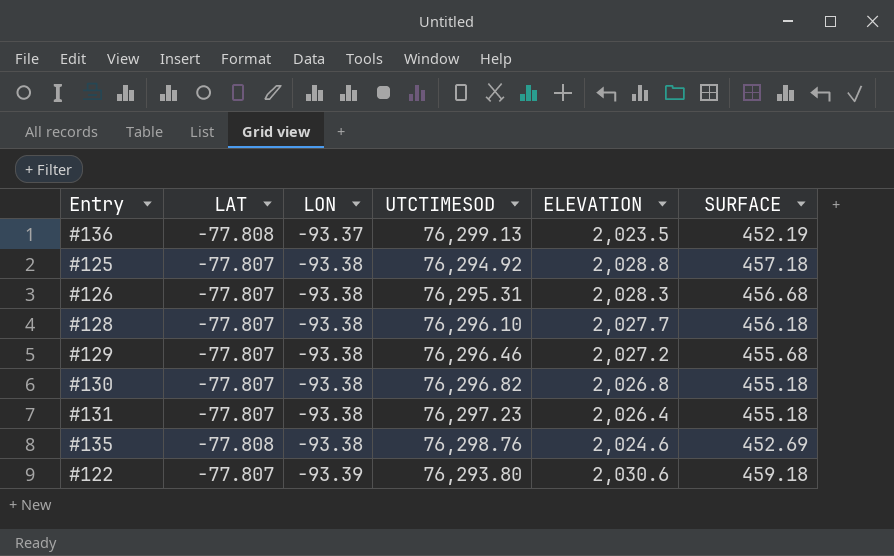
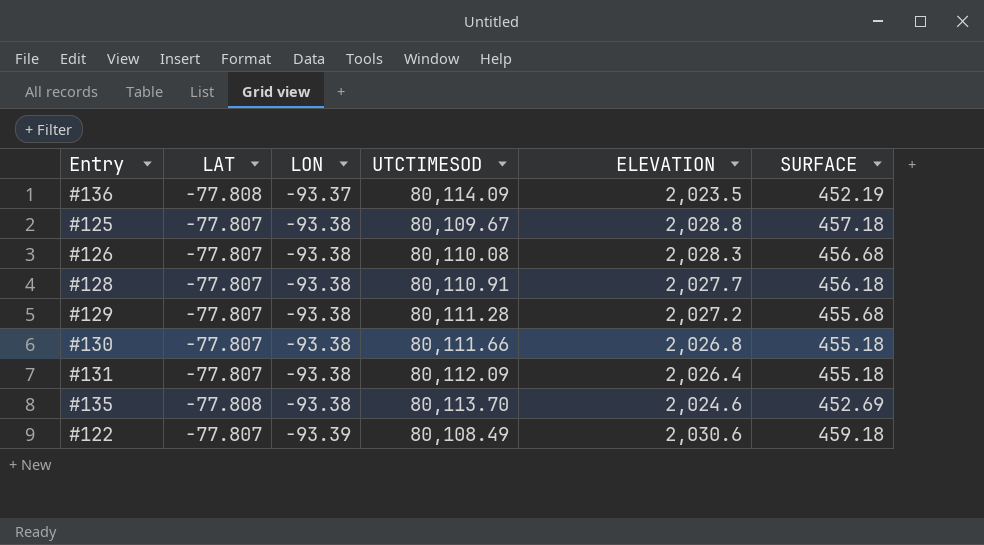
#136 | UTCTIMESOD: 76,299.13 -> 80,114.09
#125 | UTCTIMESOD: 76,294.92 -> 80,109.67
#126 | UTCTIMESOD: 76,295.31 -> 80,110.08
#128 | UTCTIMESOD: 76,296.10 -> 80,110.91
#129 | UTCTIMESOD: 76,296.46 -> 80,111.28
#130 | UTCTIMESOD: 76,296.82 -> 80,111.66
#131 | UTCTIMESOD: 76,297.23 -> 80,112.09
#135 | UTCTIMESOD: 76,298.76 -> 80,113.70
#122 | UTCTIMESOD: 76,293.80 -> 80,108.49

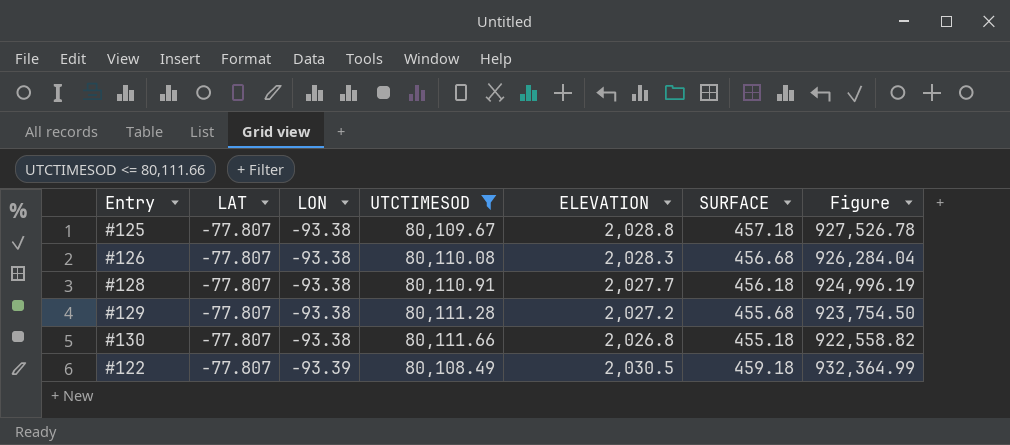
filter: none -> UTCTIMESOD <= 80,111.66
column Figure | formula: none -> [ELEVATION] * [SURFACE]
#122 | ELEVATION: 2,030.6 -> 2,030.5

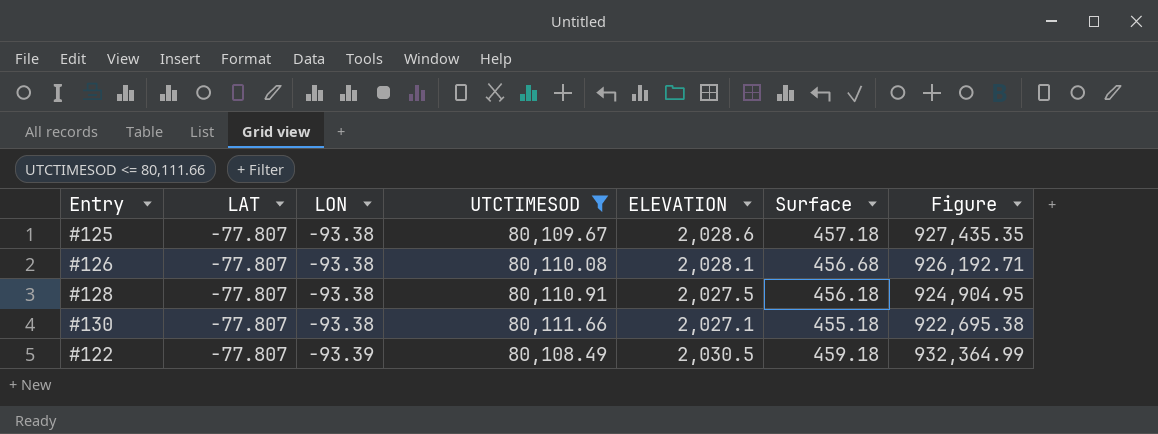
column name: SURFACE -> Surface
row #129: -77.807 | -93.38 | 80,111.28 | 2,027.2 | 455.68 | 923,754.50 -> none
#125 | ELEVATION: 2,028.8 -> 2,028.6
#125 | Figure: 927,526.78 -> 927,435.35
#126 | ELEVATION: 2,028.3 -> 2,028.1
#126 | Figure: 926,284.04 -> 926,192.71
#128 | ELEVATION: 2,027.7 -> 2,027.5
#128 | Figure: 924,996.19 -> 924,904.95
#130 | ELEVATION: 2,026.8 -> 2,027.1
#130 | Figure: 922,558.82 -> 922,695.38

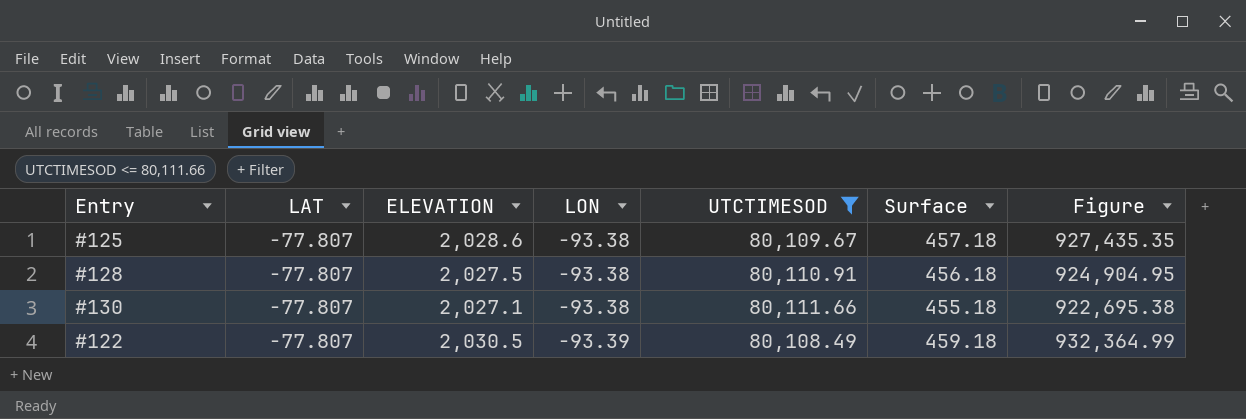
column ELEVATION | position: 5 -> 3
row #126: -77.807 | -93.38 | 80,110.08 | 2,028.1 | 456.68 | 926,192.71 -> none

